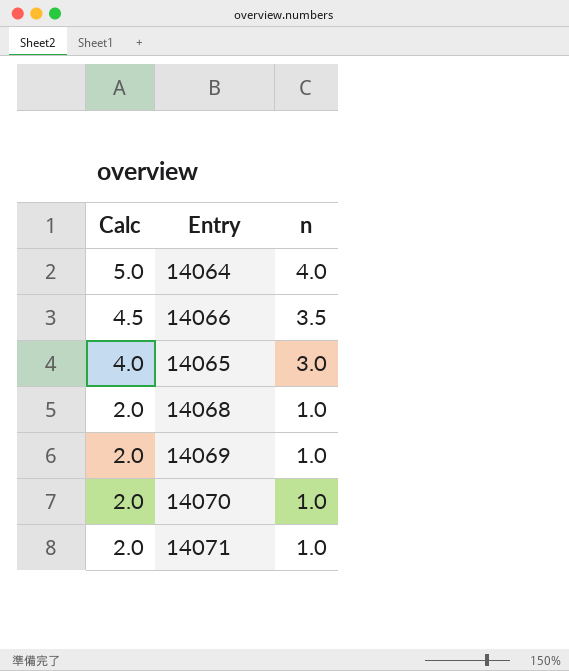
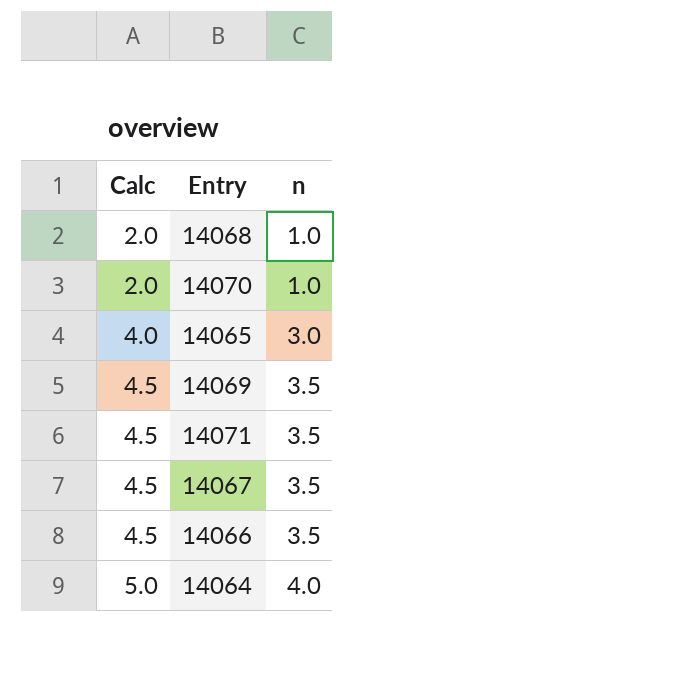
row order: Calc descending -> Calc ascending
14069 | Calc: 2.0 -> 4.5
14069 | n: 1.0 -> 3.5
14071 | Calc: 2.0 -> 4.5
14071 | n: 1.0 -> 3.5
row 14067: none -> 4.5 | 3.5

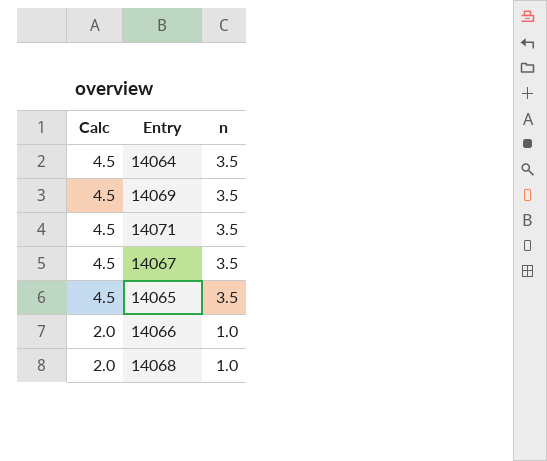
row order: Calc ascending -> Calc descending
row 14070: 2.0 | 1.0 -> none
14064 | Calc: 5.0 -> 4.5
14064 | n: 4.0 -> 3.5
14065 | Calc: 4.0 -> 4.5
14065 | n: 3.0 -> 3.5
14066 | Calc: 4.5 -> 2.0
14066 | n: 3.5 -> 1.0

